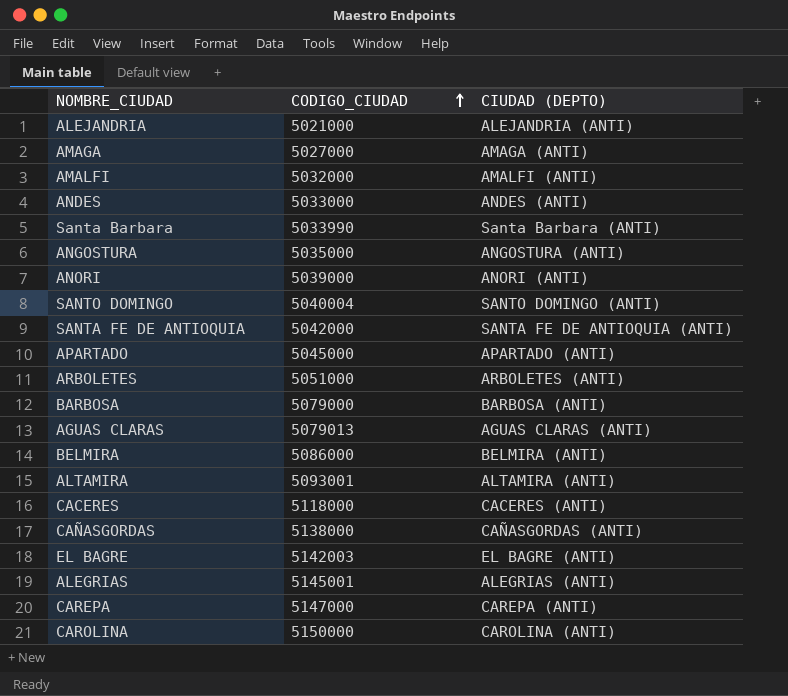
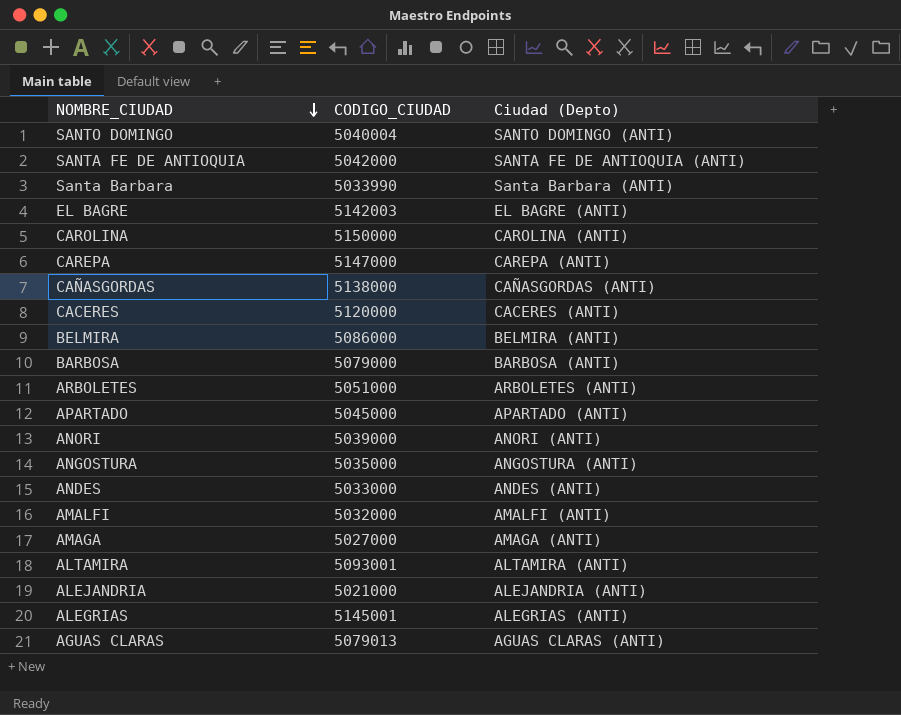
row order: CODIGO_CIUDAD ascending -> NOMBRE_CIUDAD descending
column name: CIUDAD (DEPTO) -> Ciudad (Depto)
CACERES | CODIGO_CIUDAD: 5118000 -> 5120000

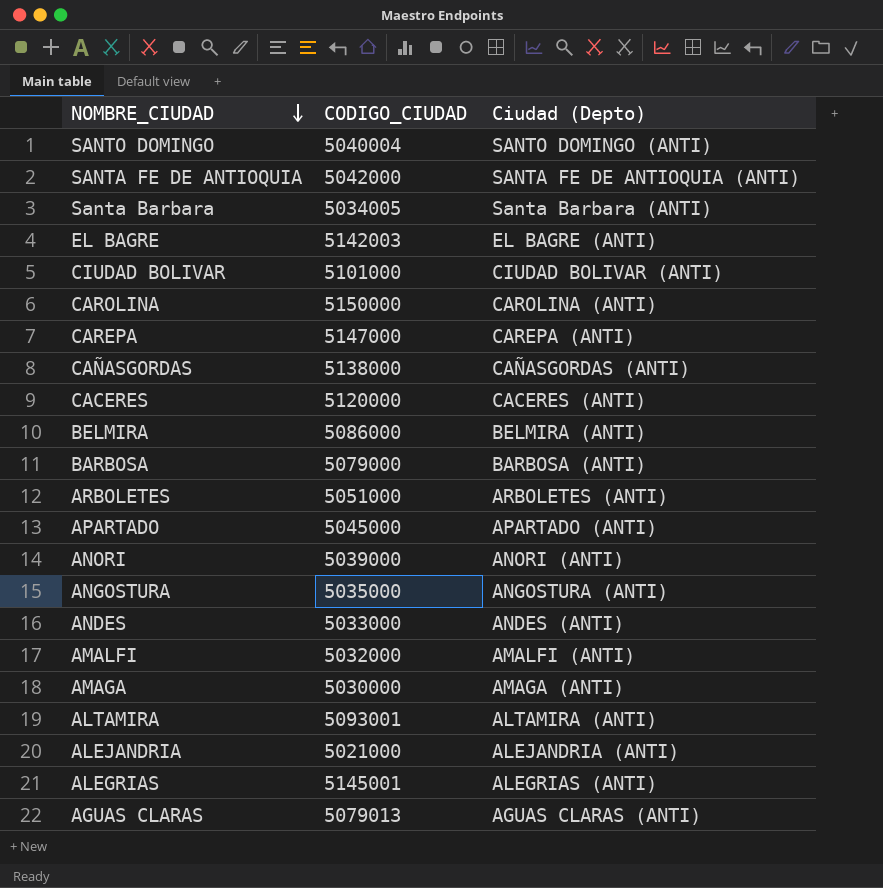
Santa Barbara | CODIGO_CIUDAD: 5033990 -> 5034005
row CIUDAD BOLIVAR: none -> 5101000 | CIUDAD BOLIVAR (ANTI)
AMAGA | CODIGO_CIUDAD: 5027000 -> 5030000

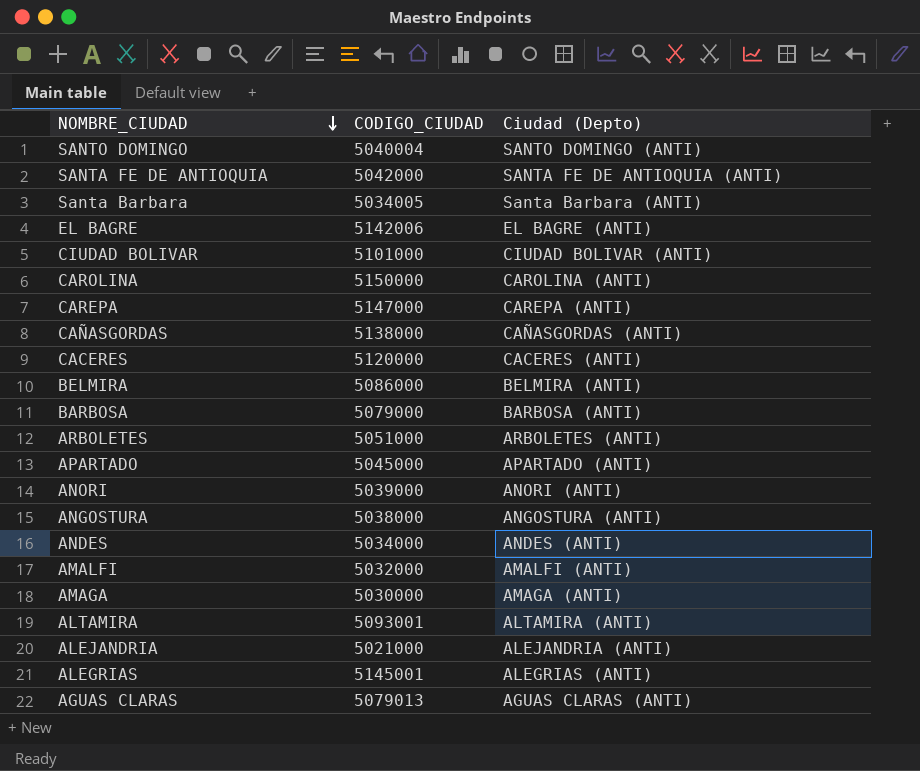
EL BAGRE | CODIGO_CIUDAD: 5142003 -> 5142006
ANGOSTURA | CODIGO_CIUDAD: 5035000 -> 5038000
ANDES | CODIGO_CIUDAD: 5033000 -> 5034000

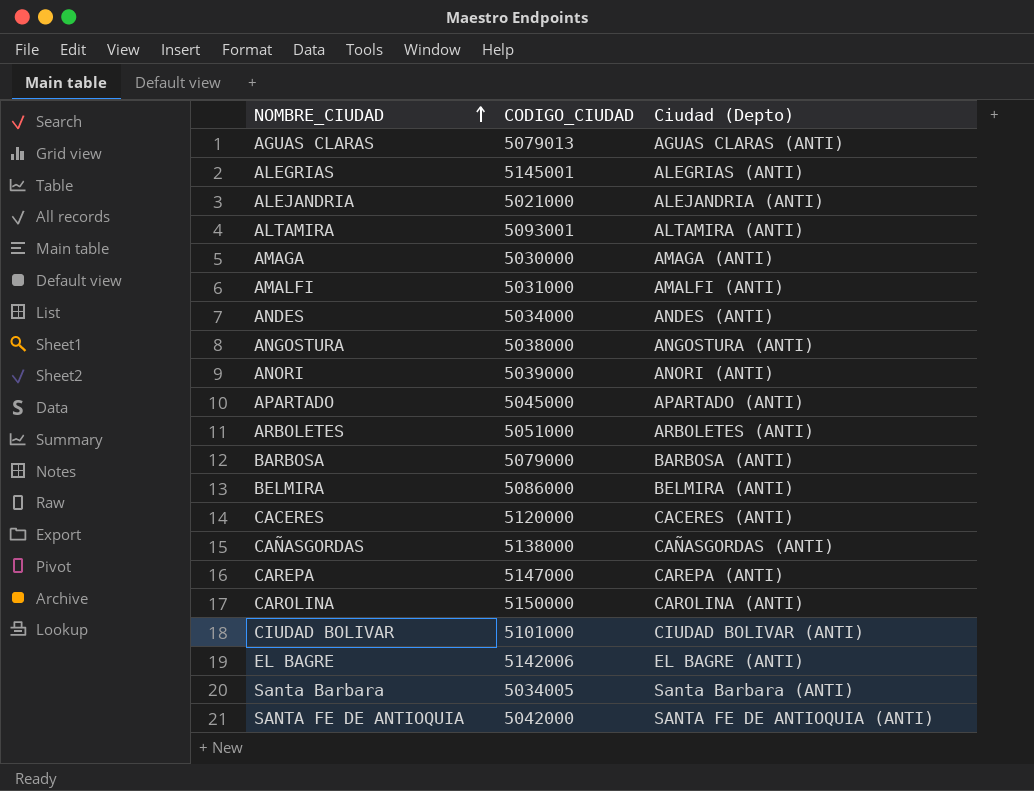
row order: NOMBRE_CIUDAD descending -> NOMBRE_CIUDAD ascending
row SANTO DOMINGO: 5040004 | SANTO DOMINGO (ANTI) -> none
AMALFI | CODIGO_CIUDAD: 5032000 -> 5031000

